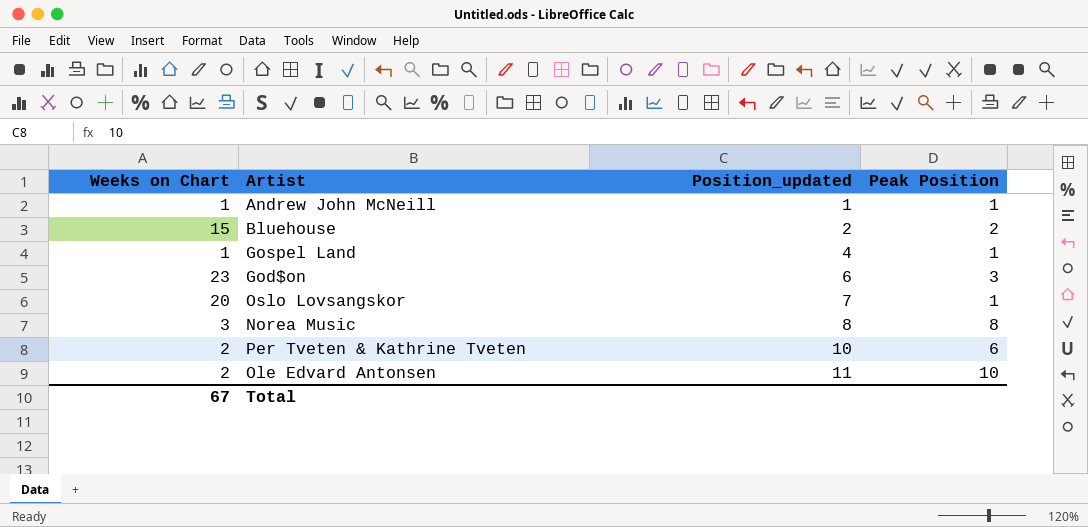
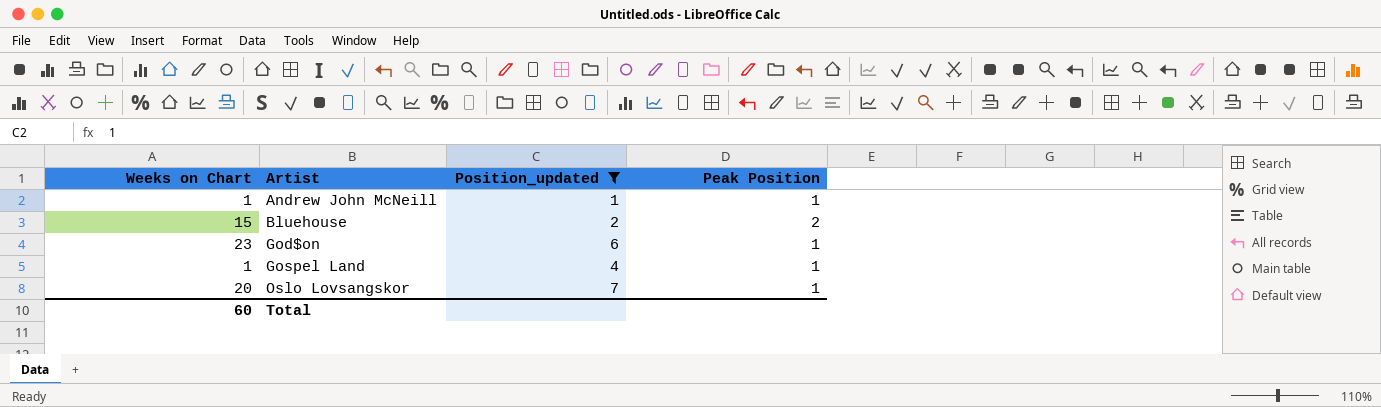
filter: none -> Position_updated <= 7
row order: Position_updated ascending -> Artist ascending
God$on | Peak Position: 3 -> 1
Total | Weeks on Chart: 67 -> 60

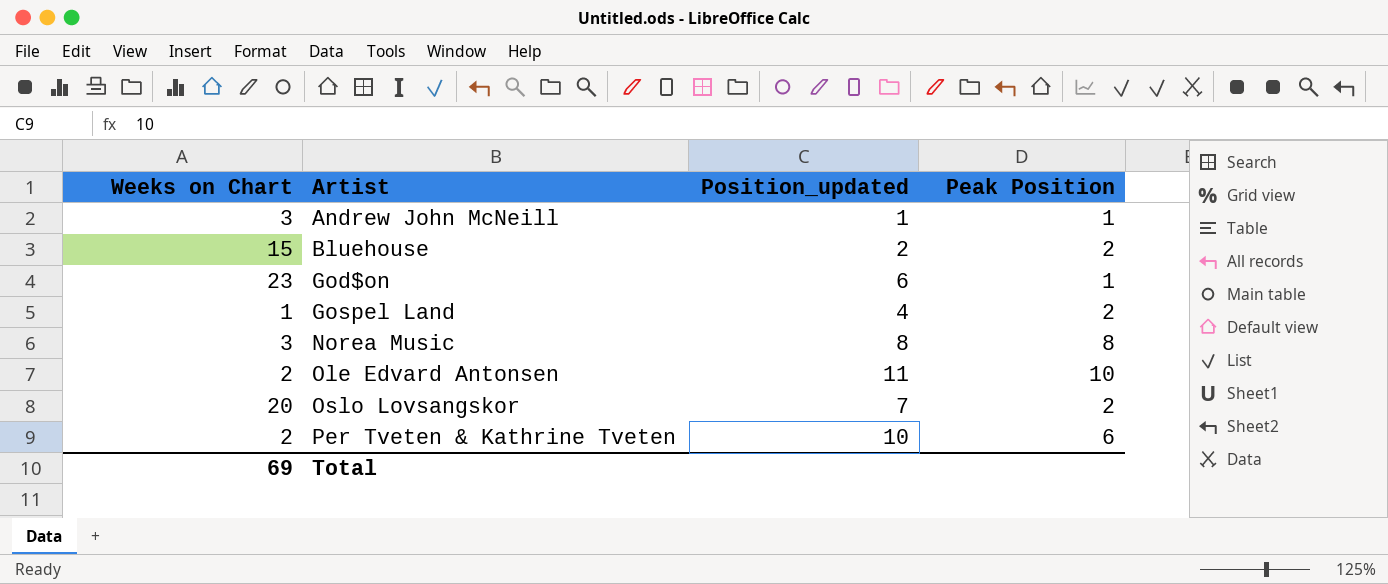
filter: Position_updated <= 7 -> none
Andrew John McNeill | Weeks on Chart: 1 -> 3
Gospel Land | Peak Position: 1 -> 2
Oslo Lovsangskor | Peak Position: 1 -> 2
Total | Weeks on Chart: 60 -> 69

